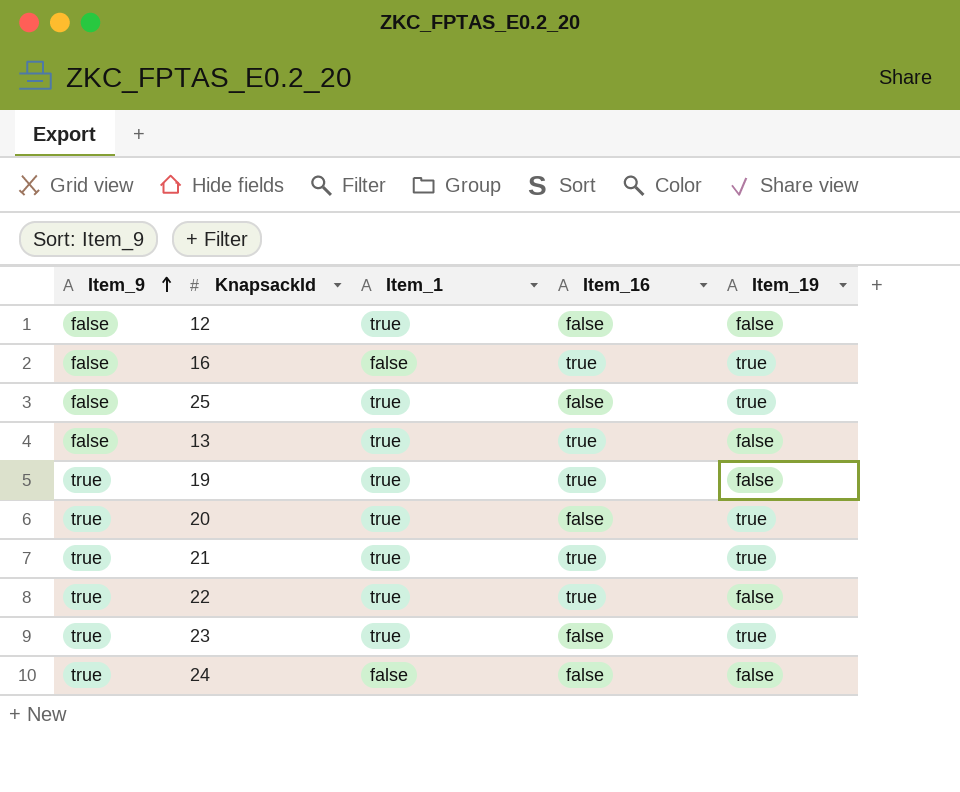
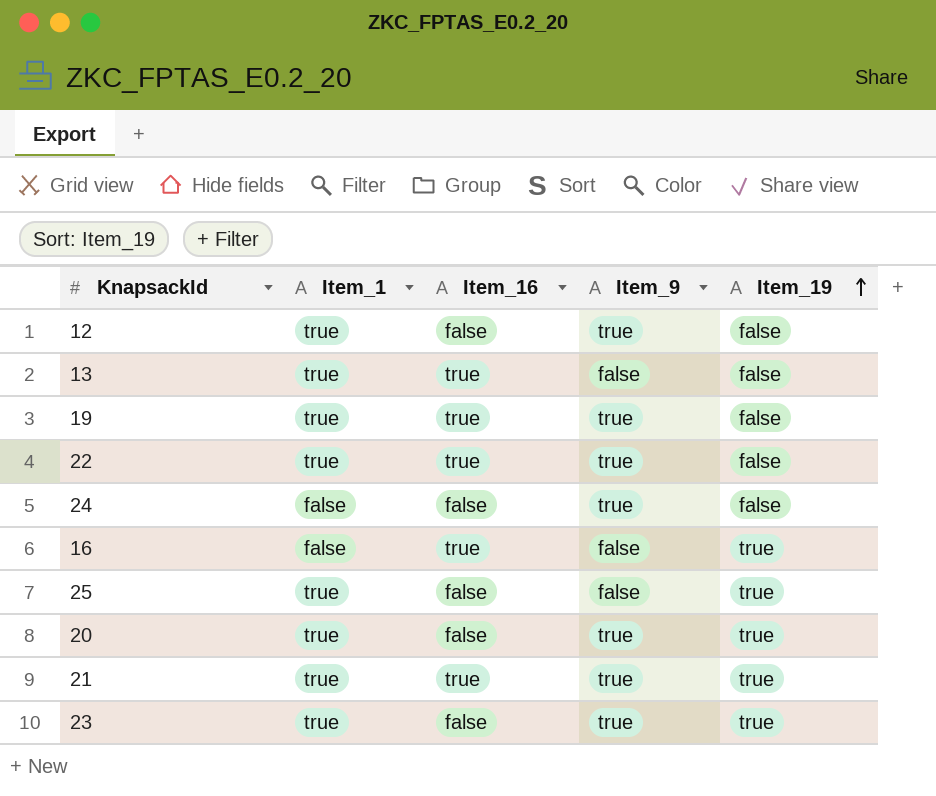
row order: Item_9 ascending -> Item_19 ascending
column Item_9 | position: 1 -> 4
12 | Item_9: false -> true

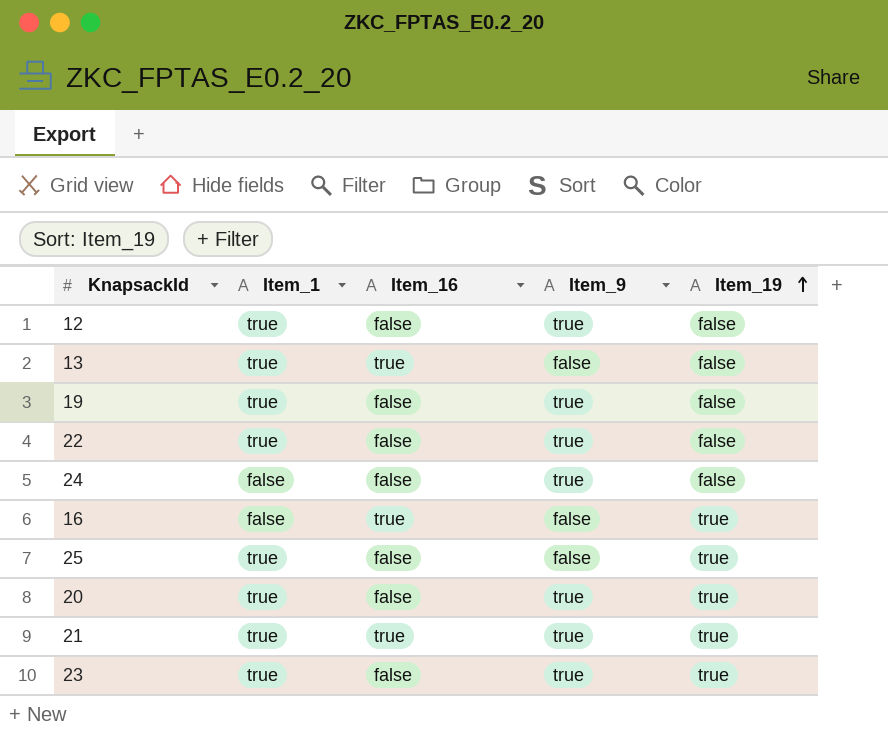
19 | Item_16: true -> false
22 | Item_16: true -> false

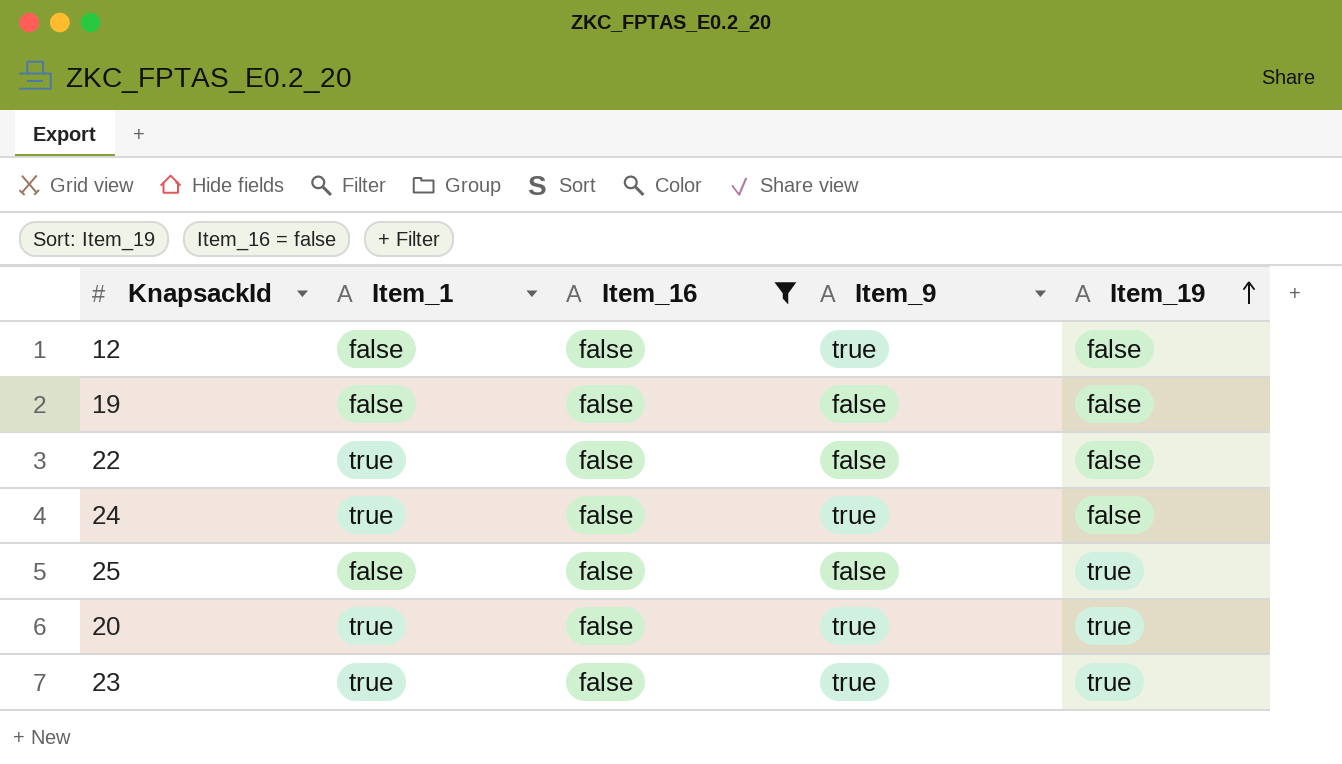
filter: none -> Item_16 = false
12 | Item_1: true -> false
19 | Item_1: true -> false
19 | Item_9: true -> false
22 | Item_9: true -> false
24 | Item_1: false -> true
25 | Item_1: true -> false

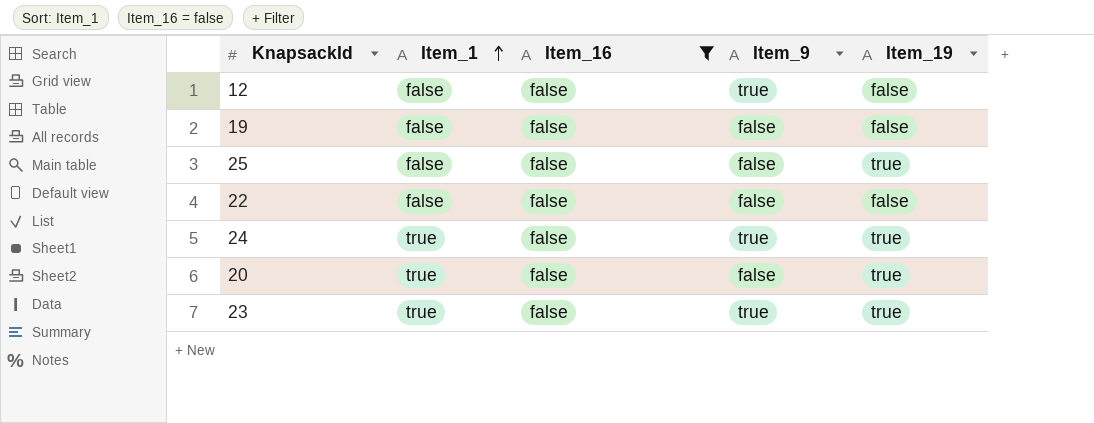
row order: Item_19 ascending -> Item_1 ascending
22 | Item_1: true -> false
24 | Item_19: false -> true
20 | Item_9: true -> false

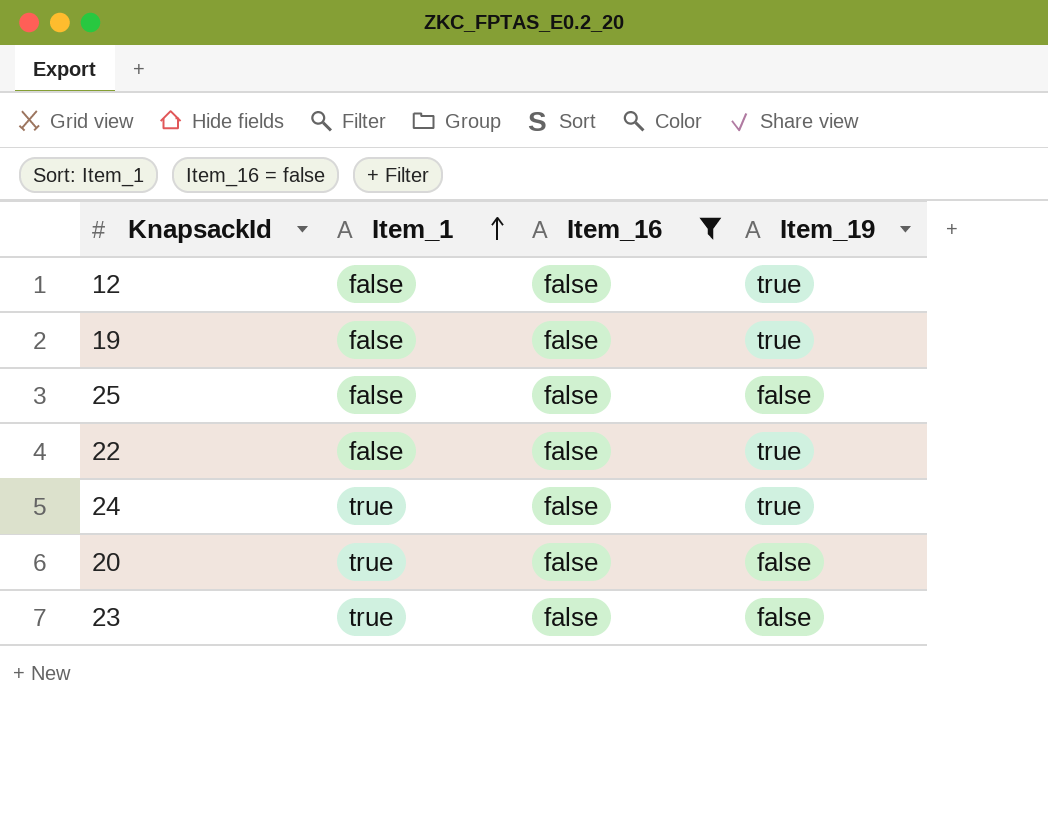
column Item_9 | position: 4 -> none
12 | Item_19: false -> true
19 | Item_19: false -> true
25 | Item_19: true -> false
22 | Item_19: false -> true
20 | Item_19: true -> false
23 | Item_19: true -> false

